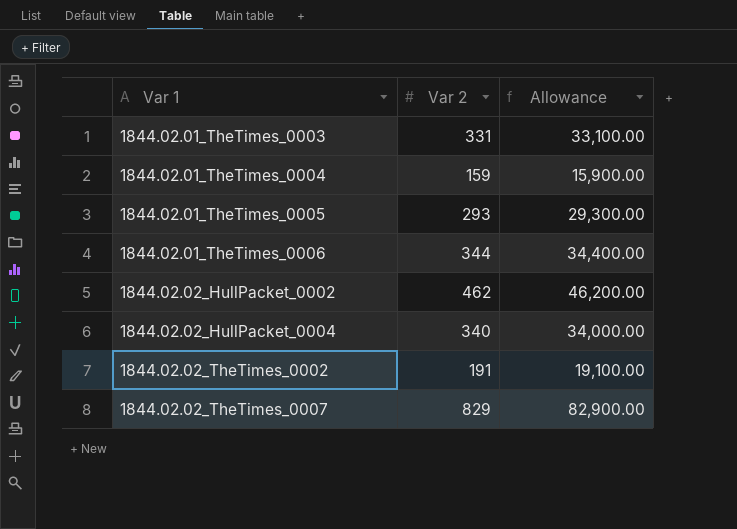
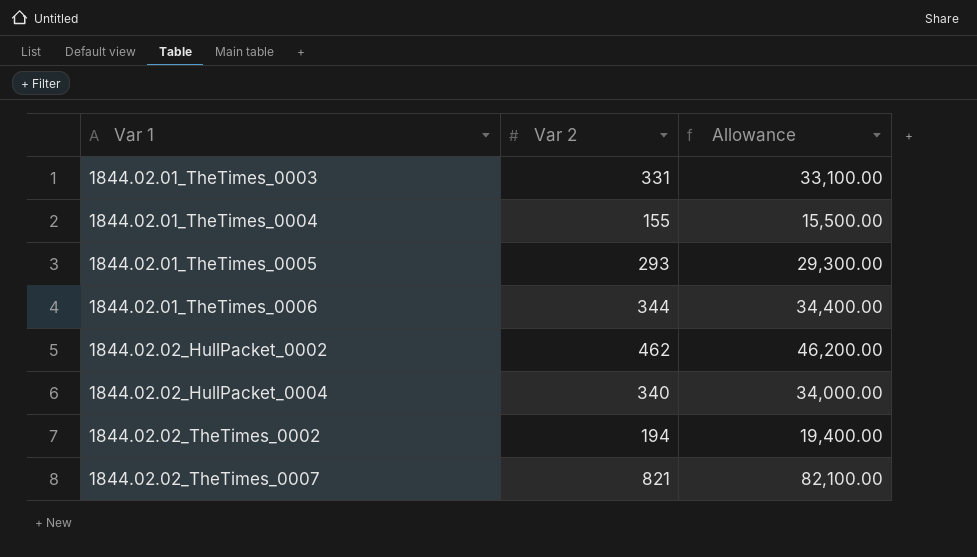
1844.02.01_TheTimes_0004 | Var 2: 159 -> 155
1844.02.01_TheTimes_0004 | Allowance: 15,900.00 -> 15,500.00
1844.02.02_TheTimes_0002 | Var 2: 191 -> 194
1844.02.02_TheTimes_0002 | Allowance: 19,100.00 -> 19,400.00
1844.02.02_TheTimes_0007 | Var 2: 829 -> 821
1844.02.02_TheTimes_0007 | Allowance: 82,900.00 -> 82,100.00

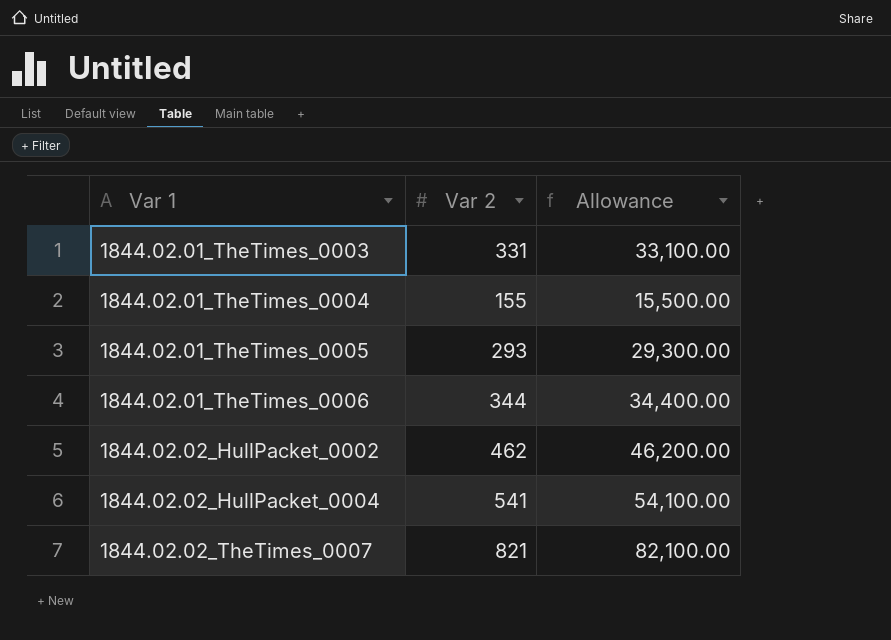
row 1844.02.02_TheTimes_0002: 194 | 19,400.00 -> none
1844.02.02_HullPacket_0004 | Var 2: 340 -> 541
1844.02.02_HullPacket_0004 | Allowance: 34,000.00 -> 54,100.00

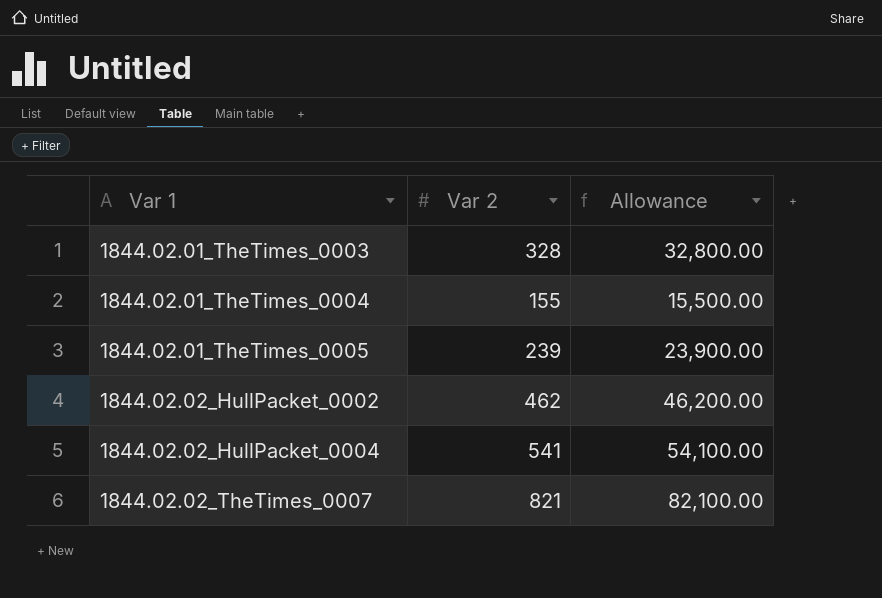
row 1844.02.01_TheTimes_0006: 344 | 34,400.00 -> none
1844.02.01_TheTimes_0003 | Var 2: 331 -> 328
1844.02.01_TheTimes_0003 | Allowance: 33,100.00 -> 32,800.00
1844.02.01_TheTimes_0005 | Var 2: 293 -> 239
1844.02.01_TheTimes_0005 | Allowance: 29,300.00 -> 23,900.00

